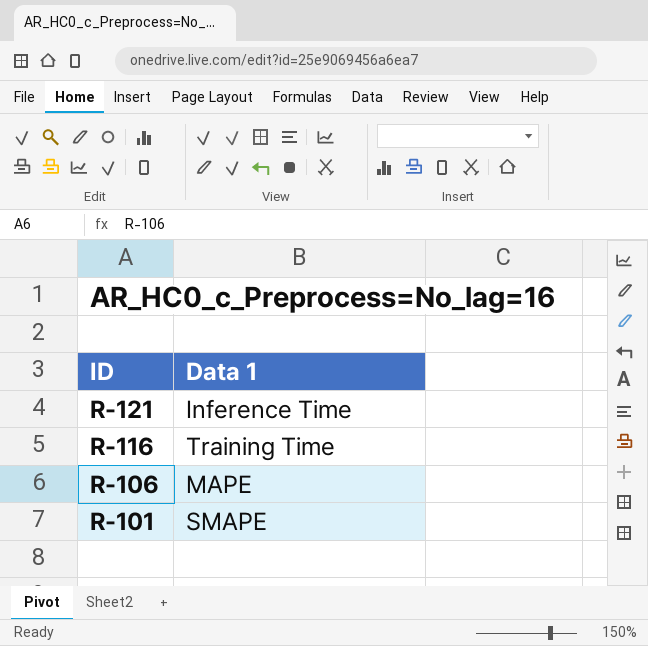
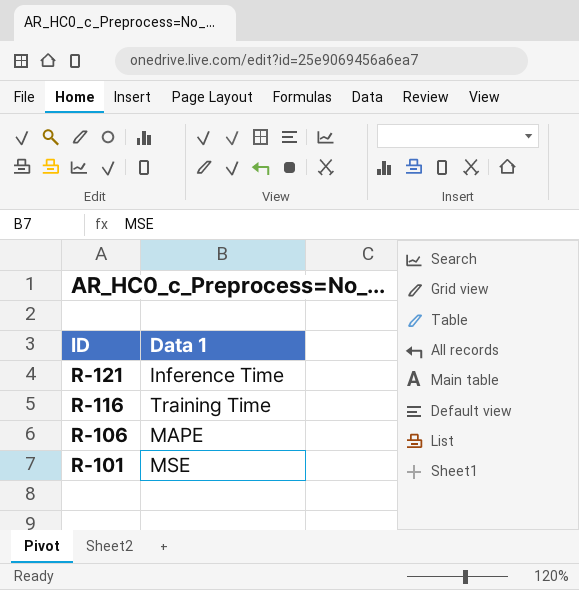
R-101 | Data 1: SMAPE -> MSE

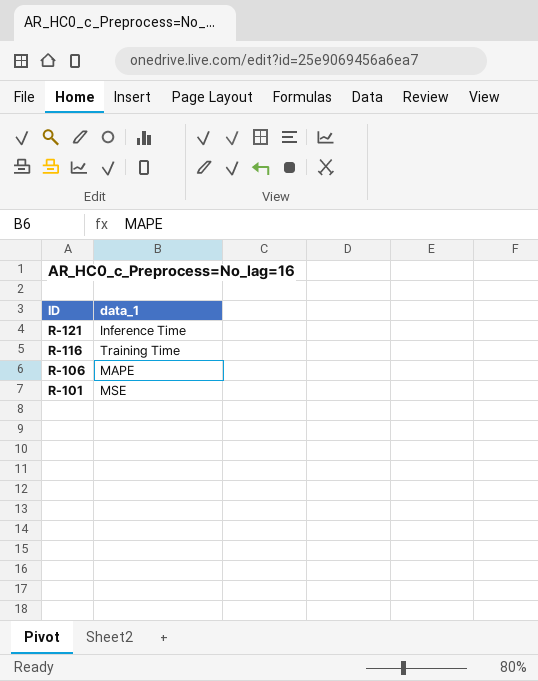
column name: Data 1 -> data_1

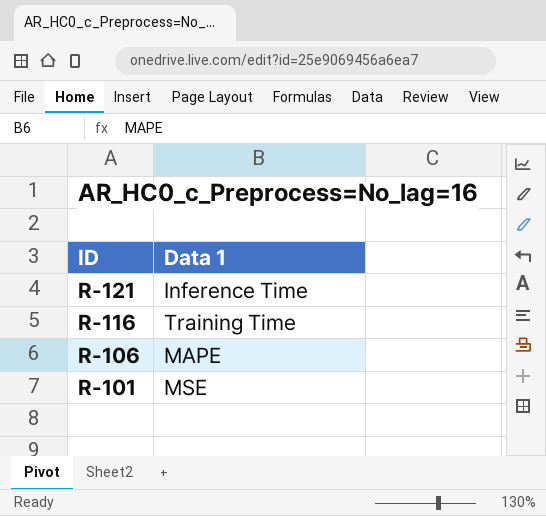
column name: data_1 -> Data 1

